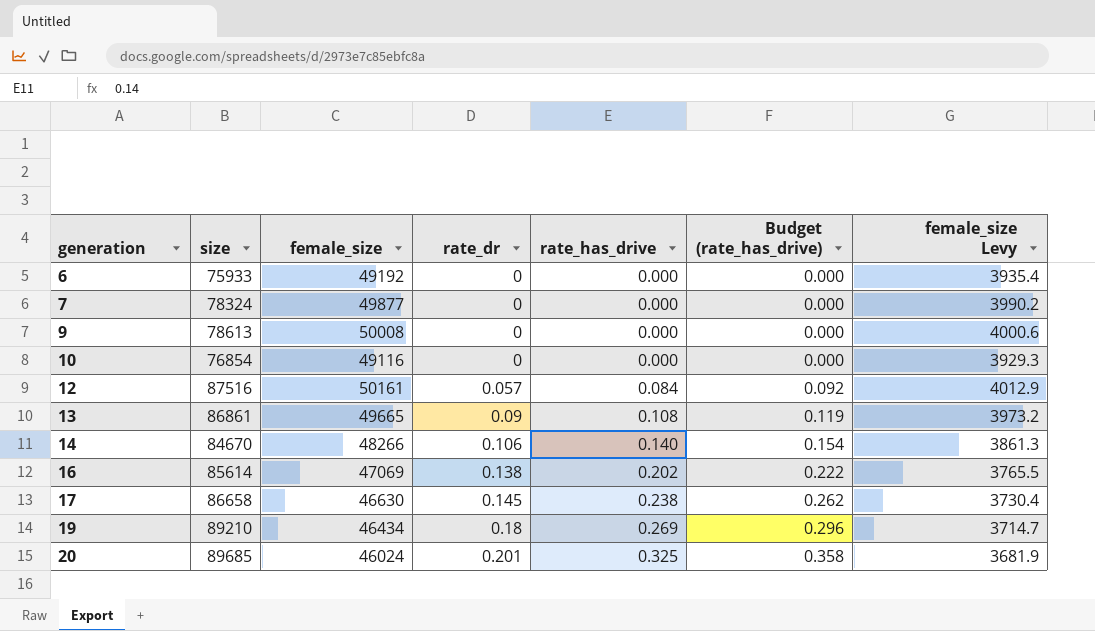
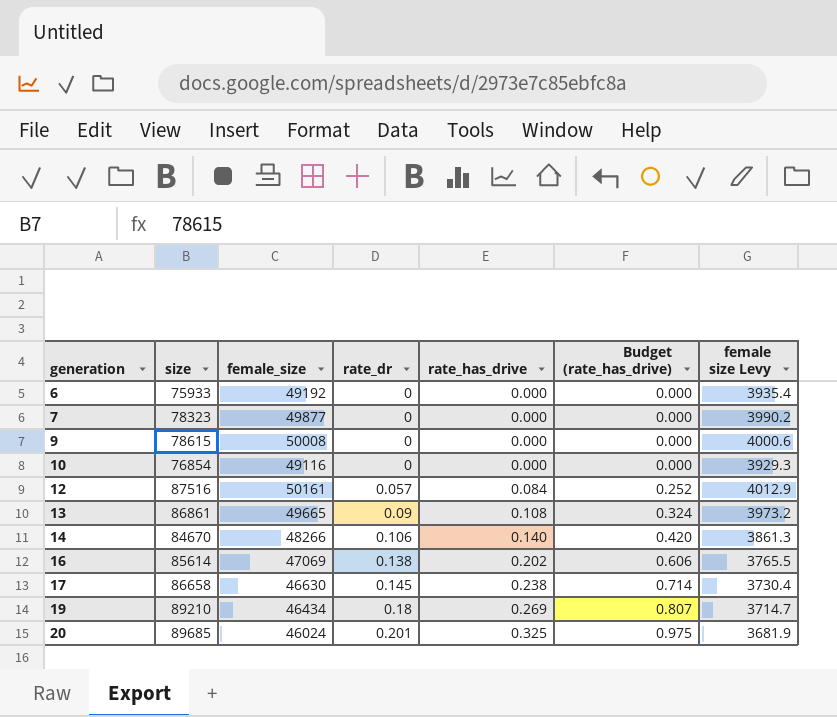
column Budget (rate_has_drive) | formula: [rate_has_drive] * 1.1 -> [rate_has_drive] * 3
column name: female_size Levy -> female size Levy
7 | size: 78324 -> 78323
9 | size: 78613 -> 78615

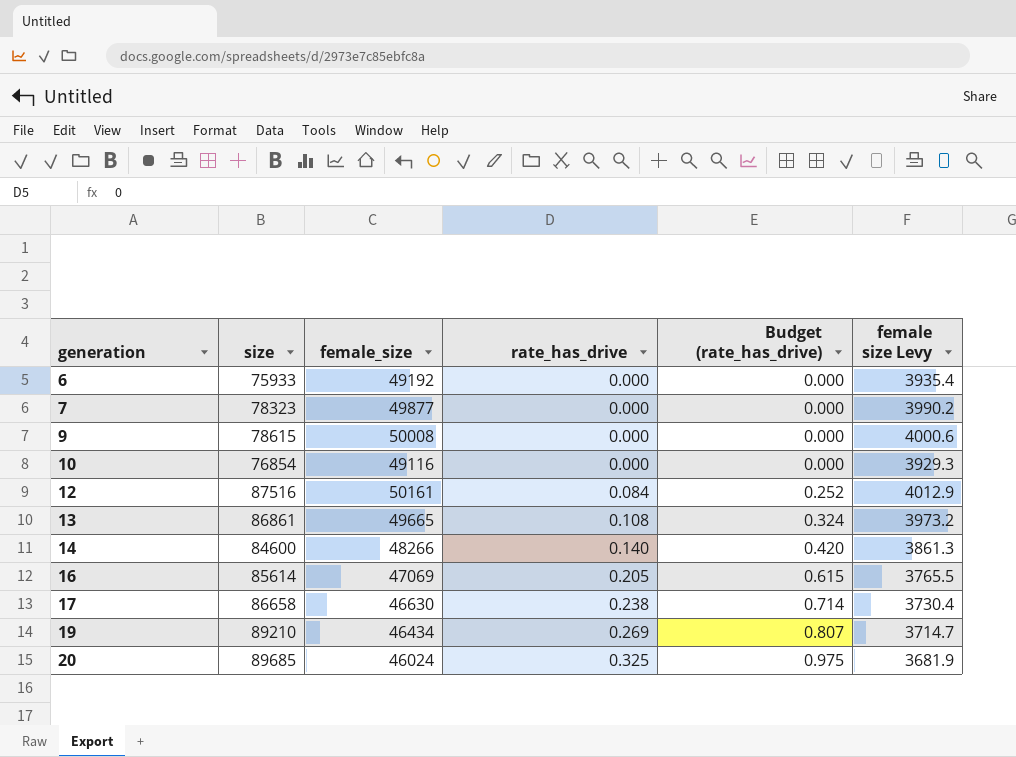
column rate_dr | position: 4 -> none
14 | size: 84670 -> 84600
16 | rate_has_drive: 0.202 -> 0.205
16 | Budget (rate_has_drive): 0.606 -> 0.615

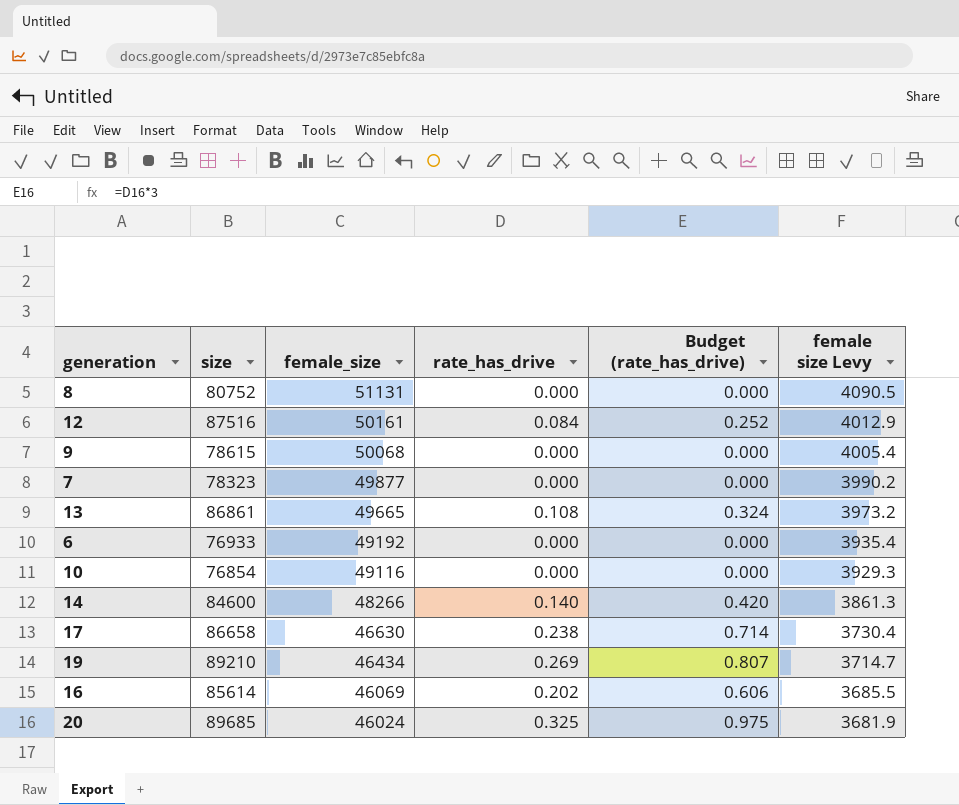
row order: generation ascending -> female_size descending
row 8: none -> 80752 | 51131 | 0.000 | 0.000 | 4090.5
9 | female_size: 50008 -> 50068
9 | female size Levy: 4000.6 -> 4005.4
6 | size: 75933 -> 76933
16 | female_size: 47069 -> 46069
16 | rate_has_drive: 0.205 -> 0.202
16 | Budget (rate_has_drive): 0.615 -> 0.606
16 | female size Levy: 3765.5 -> 3685.5

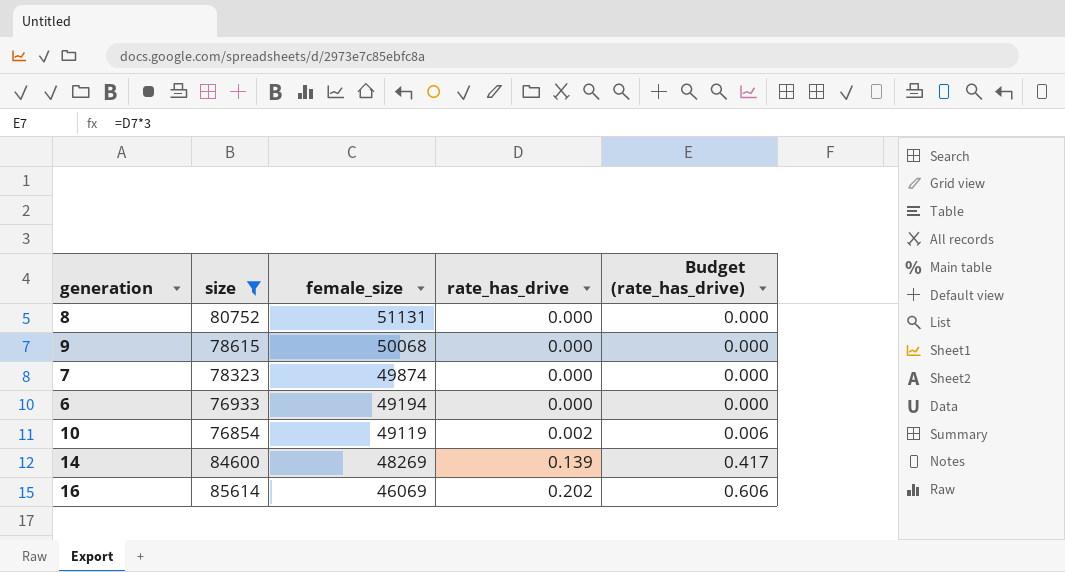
filter: none -> size <= 85614
column female size Levy | formula: [female_size] * 0.08 -> none
7 | female_size: 49877 -> 49874
6 | female_size: 49192 -> 49194
10 | female_size: 49116 -> 49119
10 | rate_has_drive: 0.000 -> 0.002
10 | Budget (rate_has_drive): 0.000 -> 0.006
14 | female_size: 48266 -> 48269
14 | rate_has_drive: 0.140 -> 0.139
14 | Budget (rate_has_drive): 0.420 -> 0.417

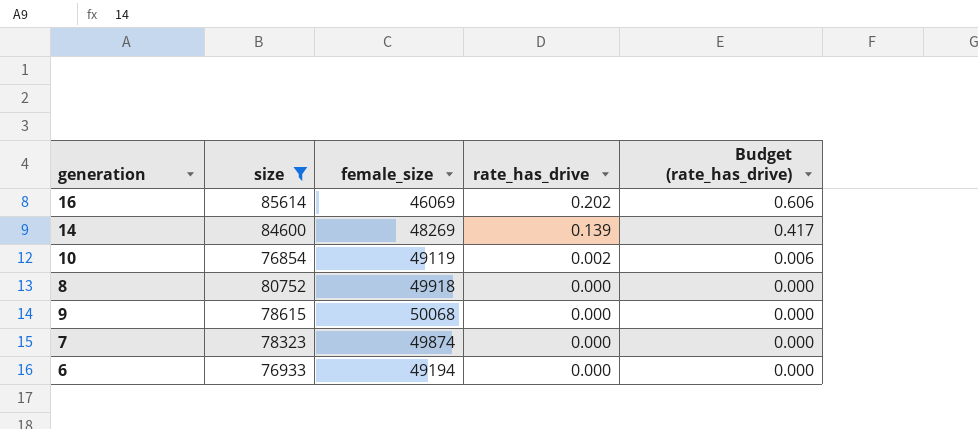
row order: female_size descending -> rate_has_drive descending
8 | female_size: 51131 -> 49918

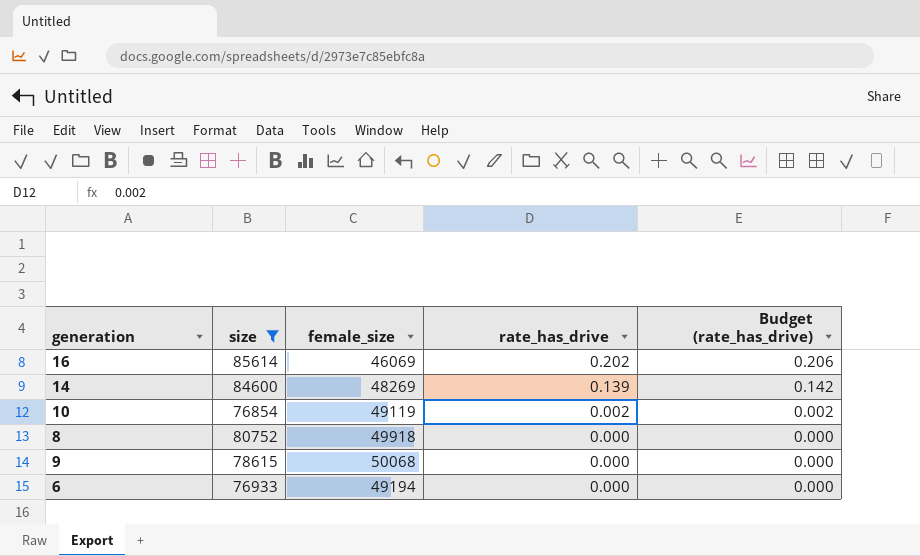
column Budget (rate_has_drive) | formula: [rate_has_drive] * 3 -> [rate_has_drive] * 1.02
row 7: 78323 | 49874 | 0.000 | 0.000 -> none

